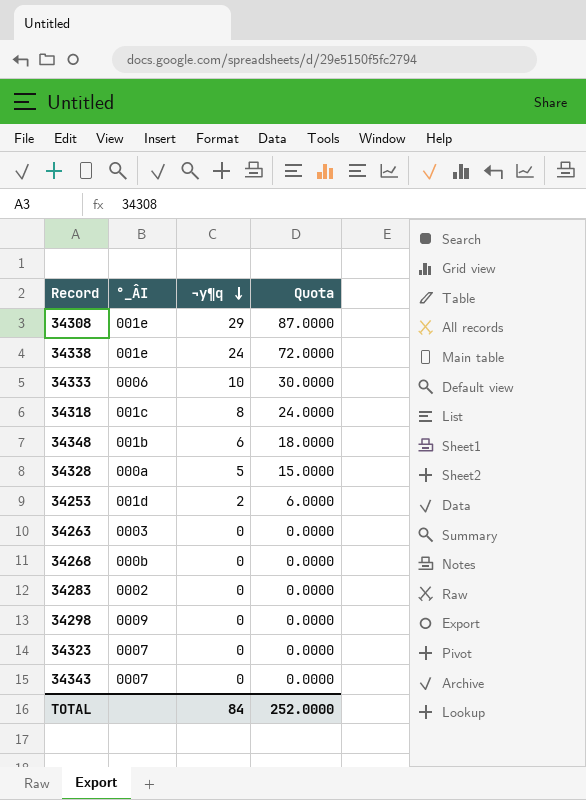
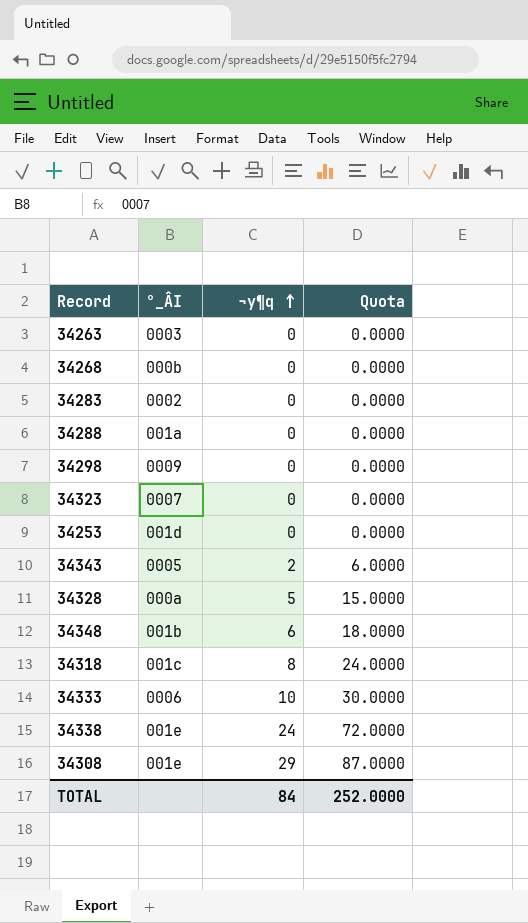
row order: ¬y¶q descending -> ¬y¶q ascending
row 34288: none -> 001a | 0 | 0.0000
34253 | ¬y¶q: 2 -> 0
34253 | Quota: 6.0000 -> 0.0000
34343 | °_ÂI: 0007 -> 0005
34343 | ¬y¶q: 0 -> 2
34343 | Quota: 0.0000 -> 6.0000

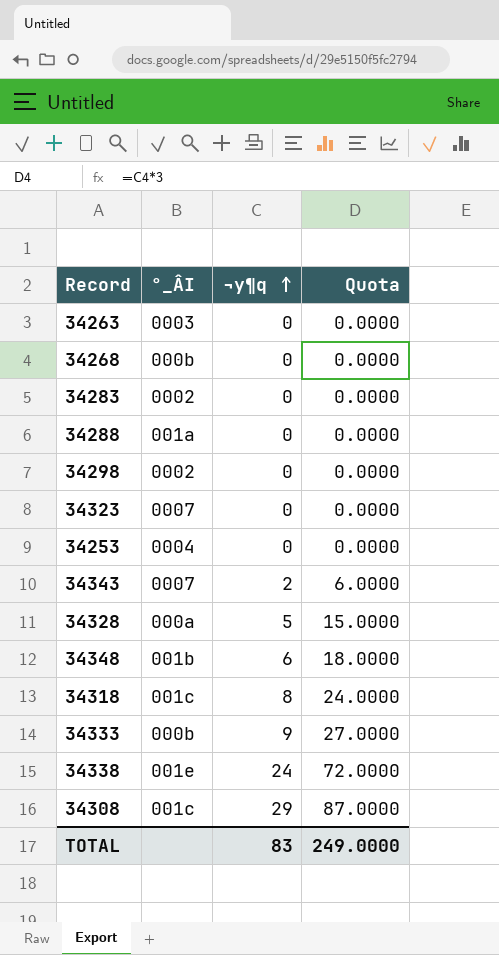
34298 | °_ÂI: 0009 -> 0002
34253 | °_ÂI: 001d -> 0004
34343 | °_ÂI: 0005 -> 0007
34333 | °_ÂI: 0006 -> 000b
34333 | ¬y¶q: 10 -> 9
34333 | Quota: 30.0000 -> 27.0000
34308 | °_ÂI: 001e -> 001c
TOTAL | ¬y¶q: 84 -> 83
TOTAL | Quota: 252.0000 -> 249.0000

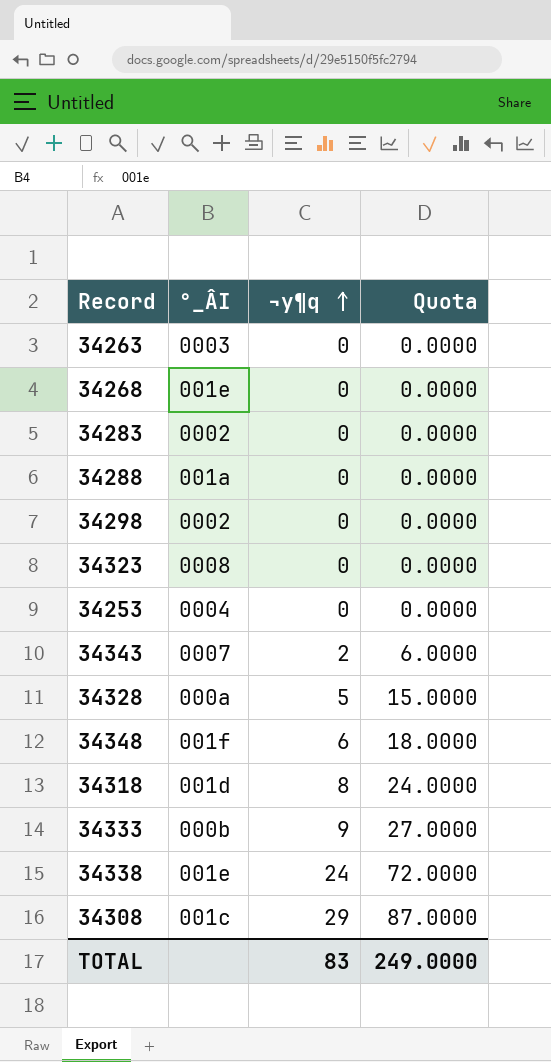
34268 | °_ÂI: 000b -> 001e
34323 | °_ÂI: 0007 -> 0008
34348 | °_ÂI: 001b -> 001f
34318 | °_ÂI: 001c -> 001d

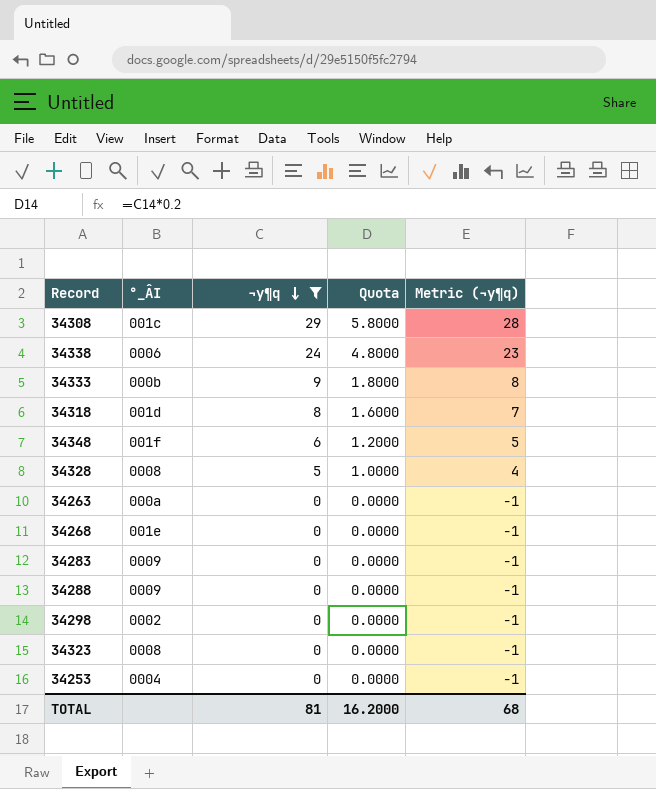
filter: none -> ¬y¶q != 2
row order: ¬y¶q ascending -> ¬y¶q descending
column Quota | formula: [¬y¶q] * 3 -> [¬y¶q] * 0.2
column Metric (¬y¶q) | formula: none -> [¬y¶q] - 1
34338 | °_ÂI: 001e -> 0006
34328 | °_ÂI: 000a -> 0008
34263 | °_ÂI: 0003 -> 000a
34283 | °_ÂI: 0002 -> 0009
34288 | °_ÂI: 001a -> 0009
TOTAL | ¬y¶q: 83 -> 81
TOTAL | Quota: 249.0000 -> 16.2000

